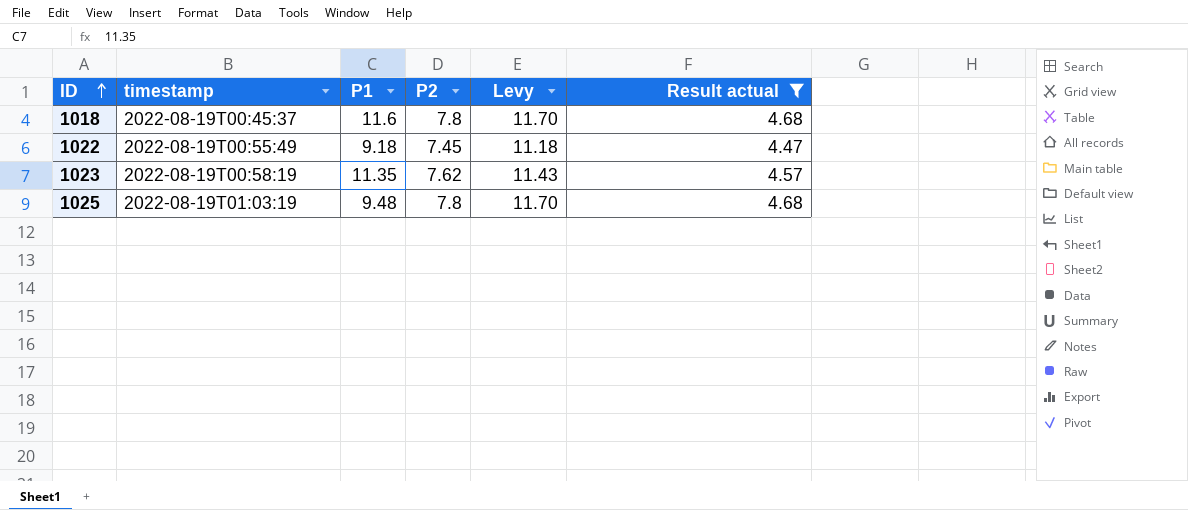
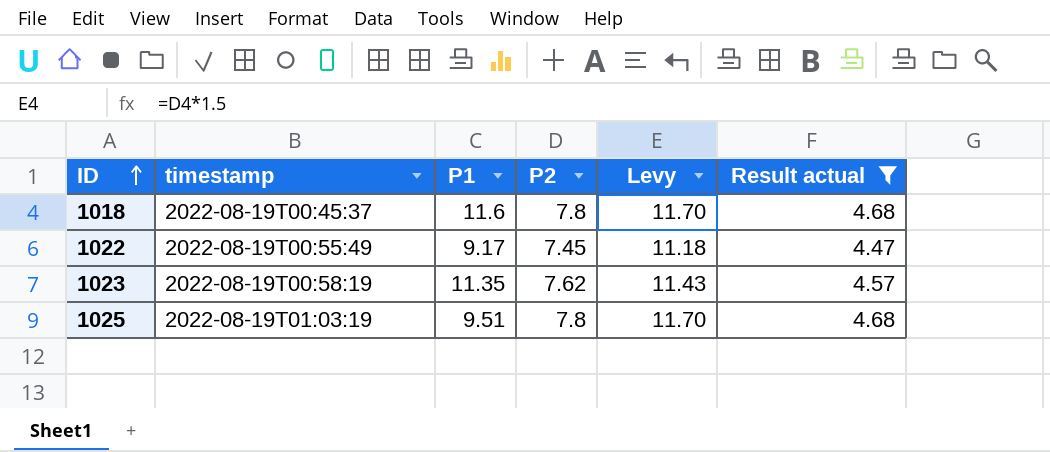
1022 | P1: 9.18 -> 9.17
1025 | P1: 9.48 -> 9.51

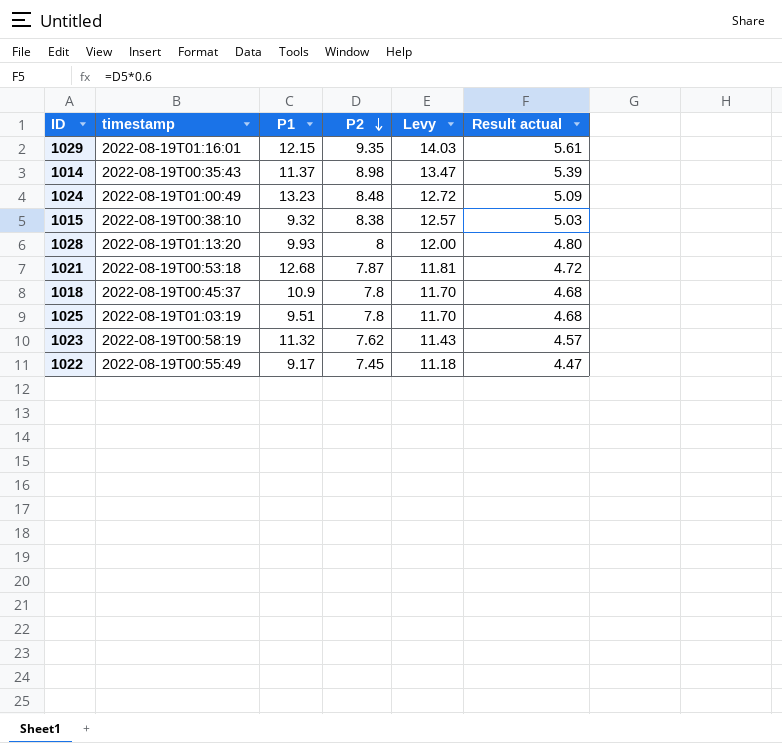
filter: Result actual <= 4.68 -> none
row order: ID ascending -> P2 descending
1018 | P1: 11.6 -> 10.9
1023 | P1: 11.35 -> 11.32

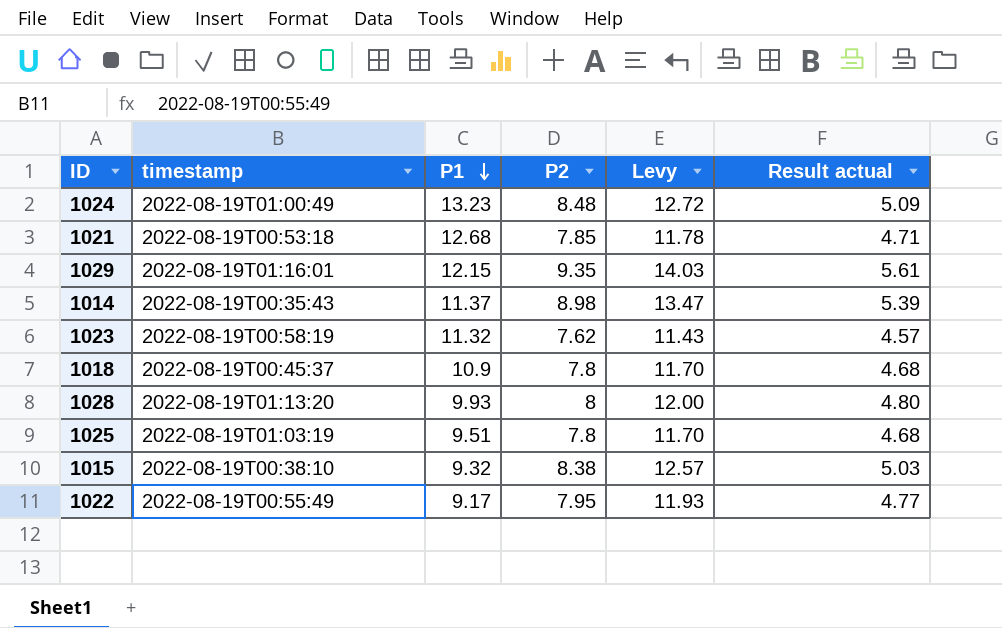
row order: P2 descending -> P1 descending
1021 | P2: 7.87 -> 7.85
1021 | Levy: 11.81 -> 11.78
1021 | Result actual: 4.72 -> 4.71
1022 | P2: 7.45 -> 7.95
1022 | Levy: 11.18 -> 11.93
1022 | Result actual: 4.47 -> 4.77

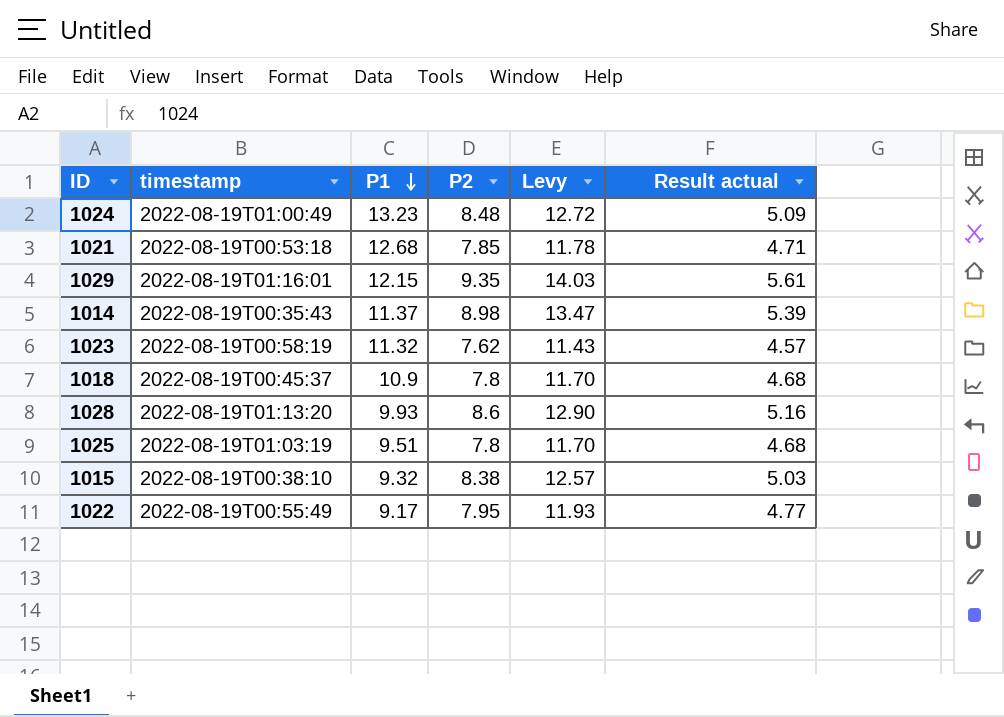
1028 | P2: 8 -> 8.6
1028 | Levy: 12.00 -> 12.90
1028 | Result actual: 4.80 -> 5.16

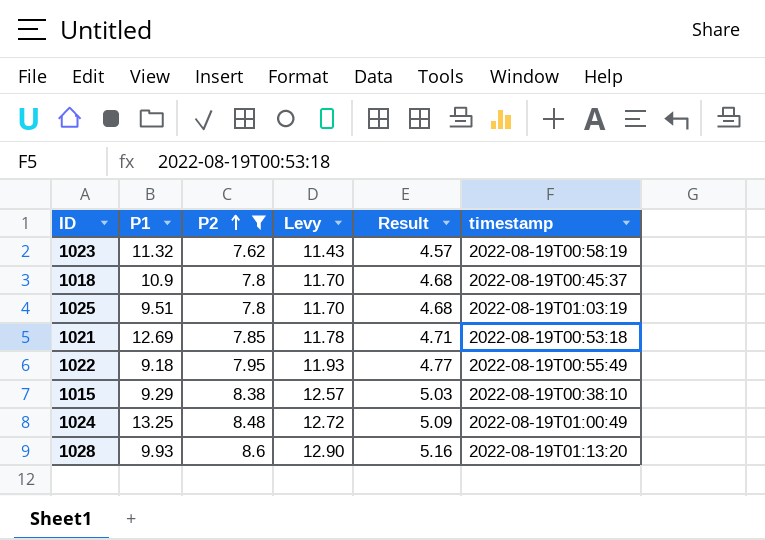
filter: none -> P2 <= 8.6
row order: P1 descending -> P2 ascending
column name: Result actual -> Result
column timestamp | position: 2 -> 6
1021 | P1: 12.68 -> 12.69
1022 | P1: 9.17 -> 9.18
1015 | P1: 9.32 -> 9.29
1024 | P1: 13.23 -> 13.25

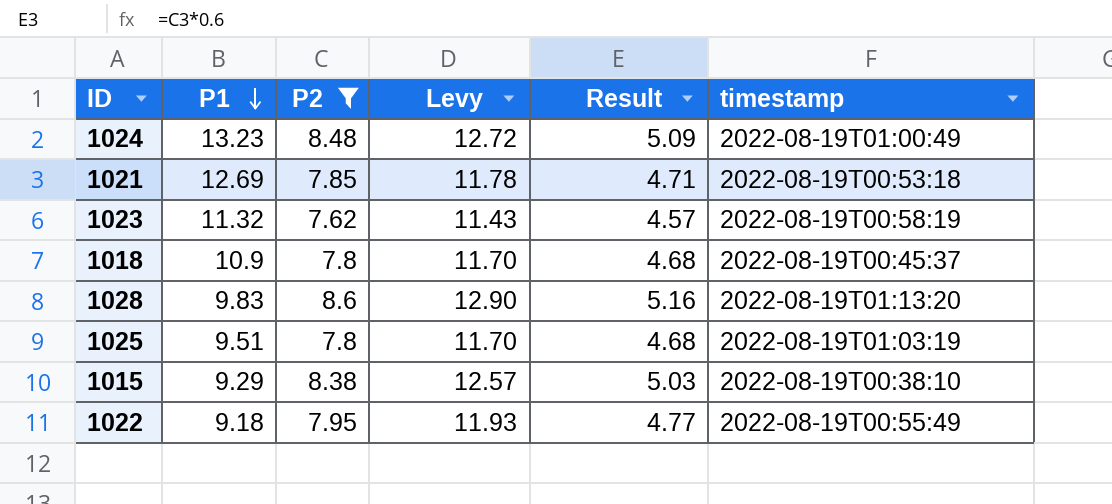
row order: P2 ascending -> P1 descending
1024 | P1: 13.25 -> 13.23
1028 | P1: 9.93 -> 9.83

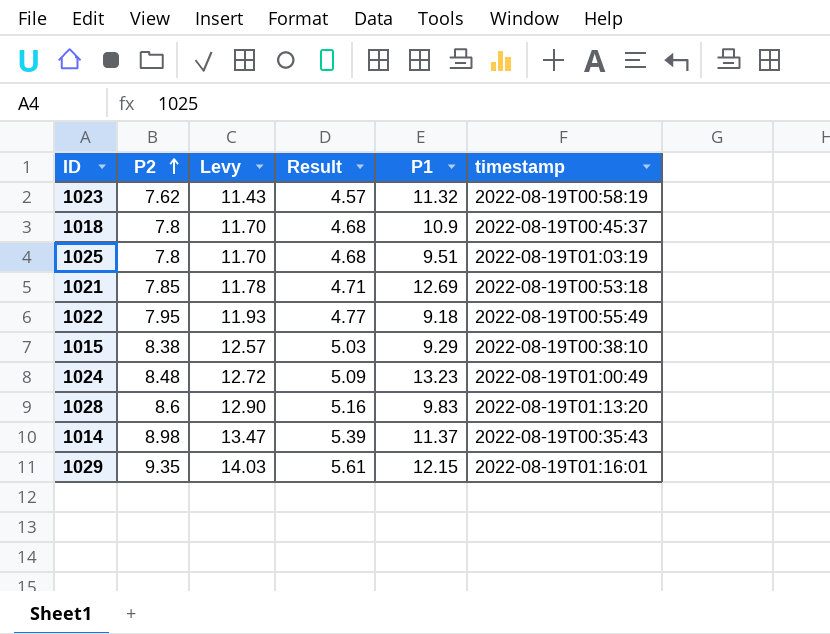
filter: P2 <= 8.6 -> none
row order: P1 descending -> P2 ascending
column P1 | position: 2 -> 5

